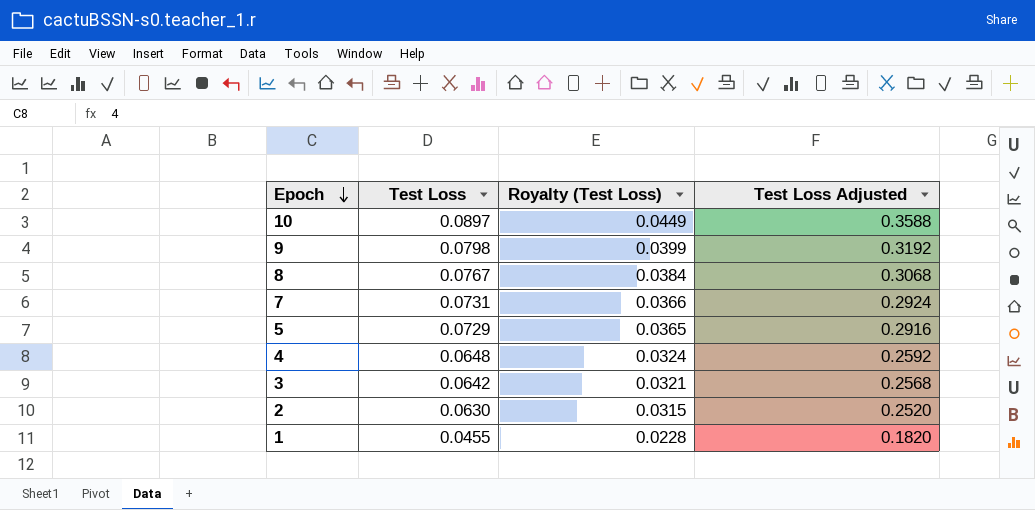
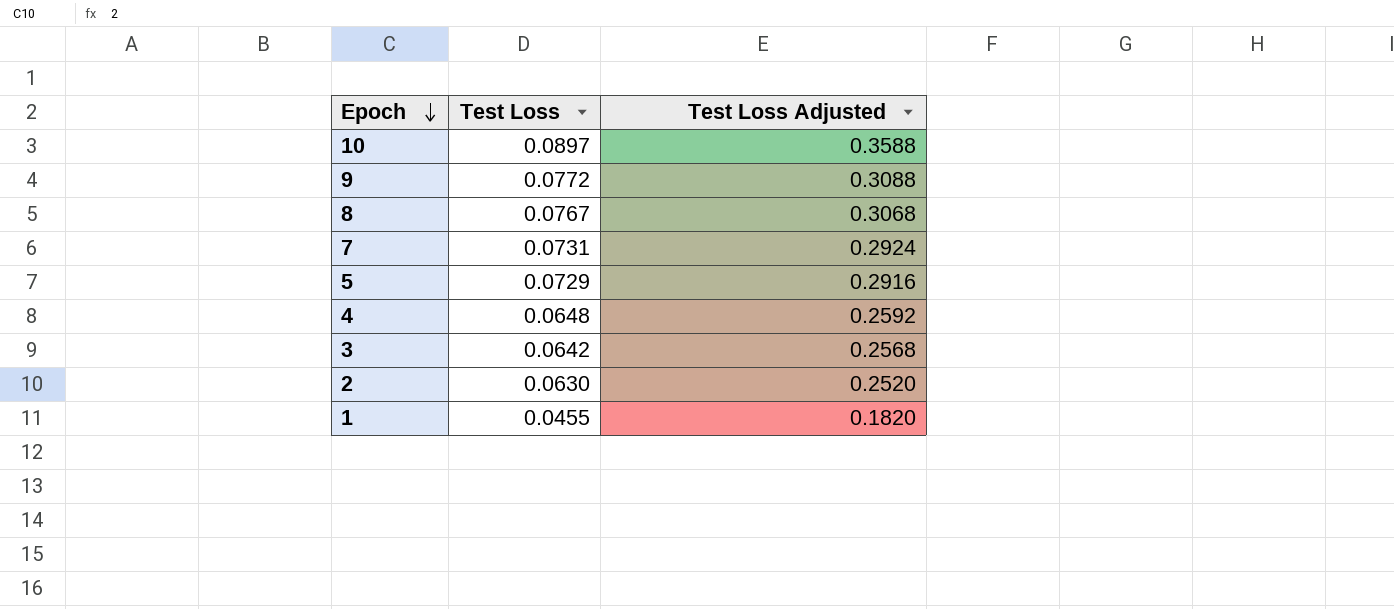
column Royalty (Test Loss) | formula: [Test Loss] * 0.5 -> none
9 | Test Loss: 0.0798 -> 0.0772
9 | Test Loss Adjusted: 0.3192 -> 0.3088

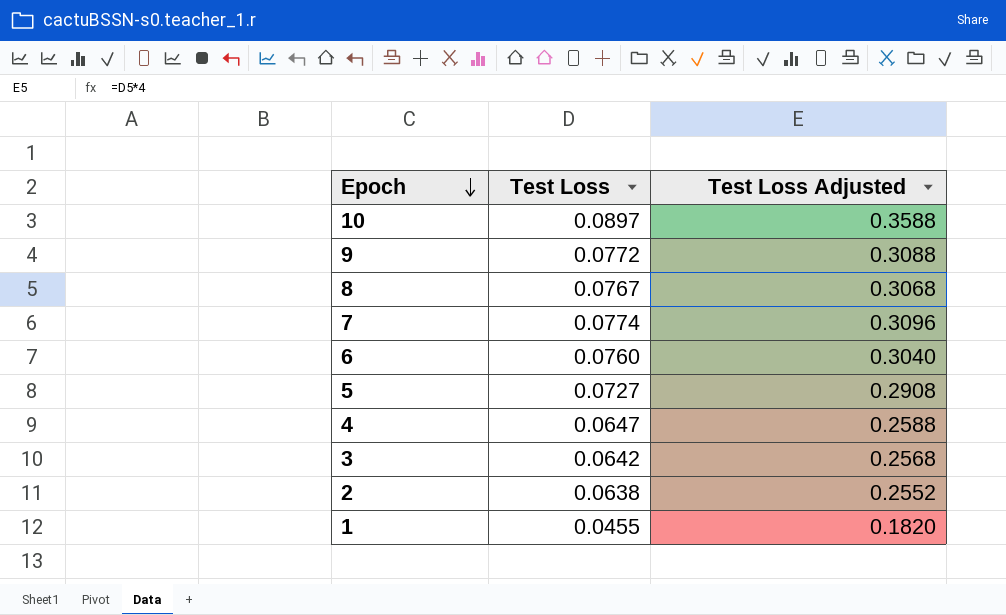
7 | Test Loss: 0.0731 -> 0.0774
7 | Test Loss Adjusted: 0.2924 -> 0.3096
row 6: none -> 0.0760 | 0.3040
5 | Test Loss: 0.0729 -> 0.0727
5 | Test Loss Adjusted: 0.2916 -> 0.2908
4 | Test Loss: 0.0648 -> 0.0647
4 | Test Loss Adjusted: 0.2592 -> 0.2588
2 | Test Loss: 0.0630 -> 0.0638
2 | Test Loss Adjusted: 0.2520 -> 0.2552

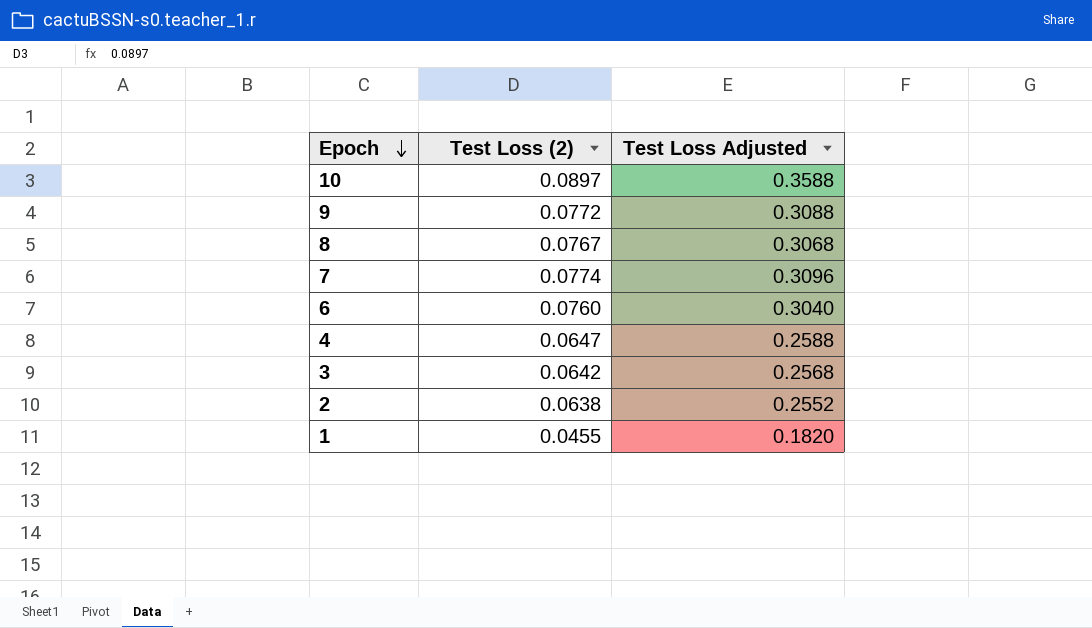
column name: Test Loss -> Test Loss (2)
row 5: 0.0727 | 0.2908 -> none

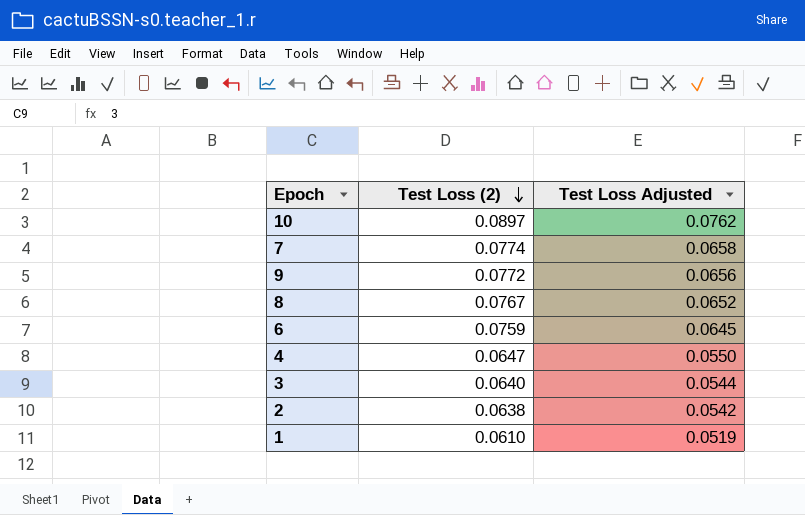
row order: Epoch descending -> Test Loss (2) descending
column Test Loss Adjusted | formula: [Test Loss (2)] * 4 -> [Test Loss (2)] * 0.85
6 | Test Loss (2): 0.0760 -> 0.0759
3 | Test Loss (2): 0.0642 -> 0.0640
1 | Test Loss (2): 0.0455 -> 0.0610

